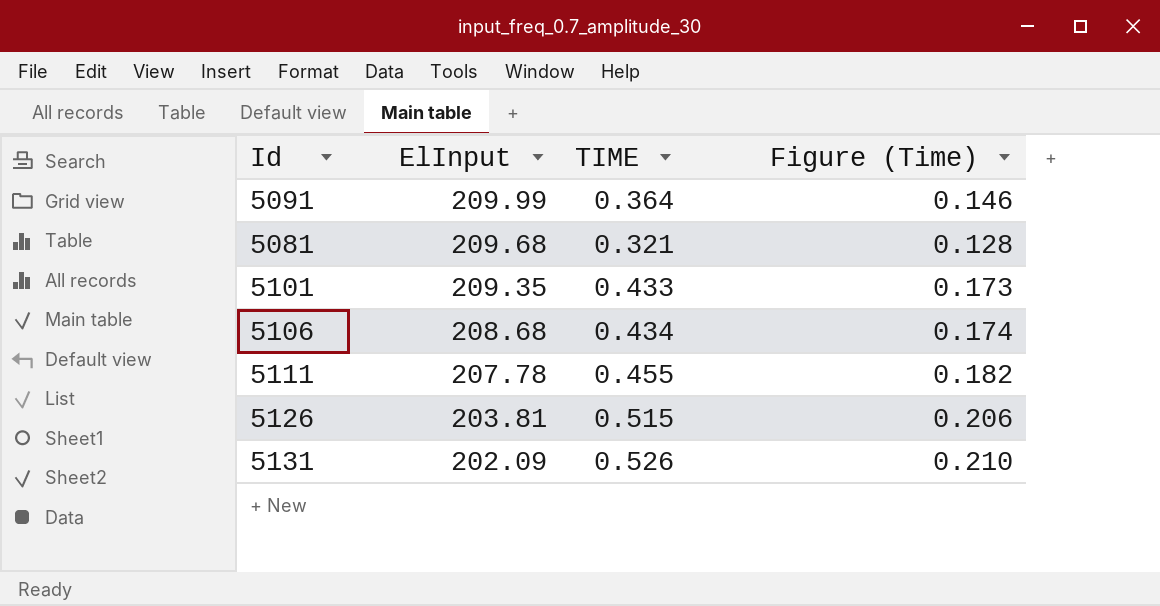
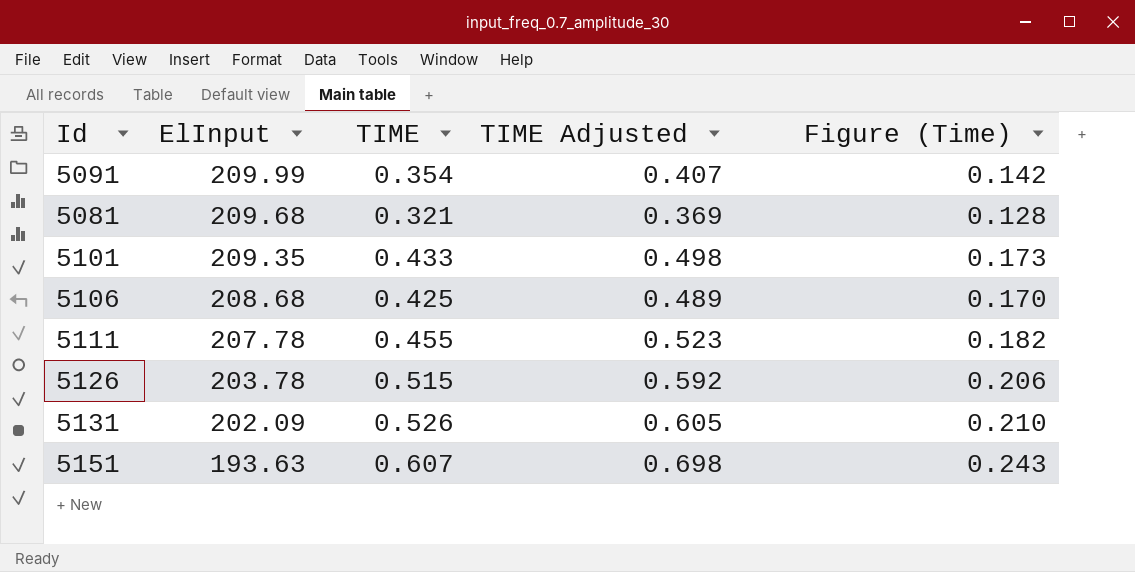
column TIME Adjusted | formula: none -> [TIME] * 1.15
5091 | TIME: 0.364 -> 0.354
5091 | Figure (Time): 0.146 -> 0.142
5106 | TIME: 0.434 -> 0.425
5106 | Figure (Time): 0.174 -> 0.170
5126 | ElInput: 203.81 -> 203.78
row 5151: none -> 193.63 | 0.607 | 0.698 | 0.243

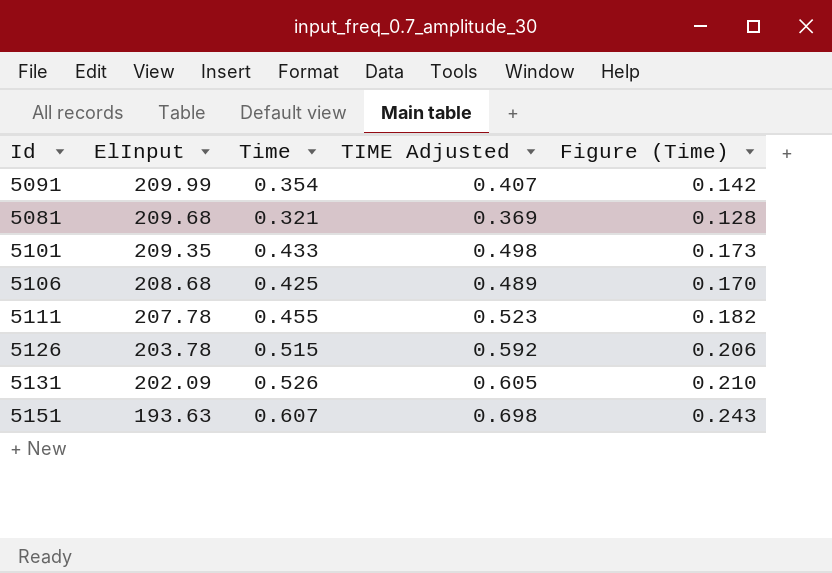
column name: TIME -> Time

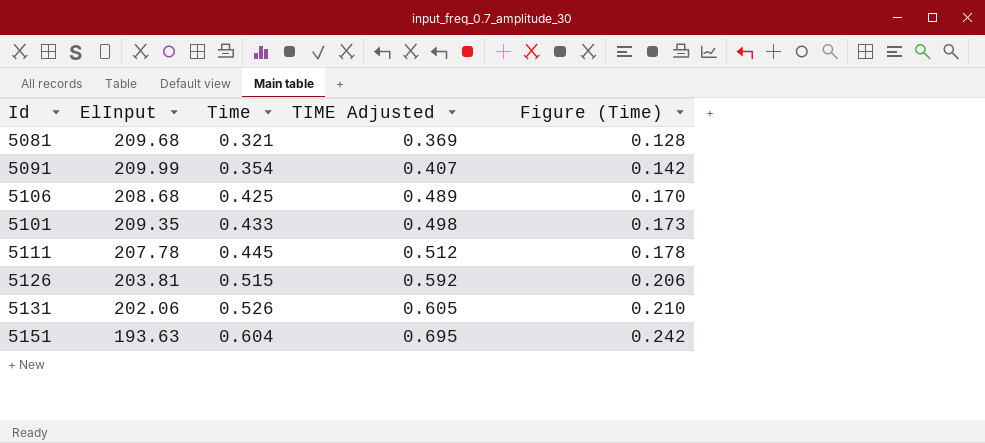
row order: ElInput descending -> Time ascending
5111 | Time: 0.455 -> 0.445
5111 | TIME Adjusted: 0.523 -> 0.512
5111 | Figure (Time): 0.182 -> 0.178
5126 | ElInput: 203.78 -> 203.81
5131 | ElInput: 202.09 -> 202.06
5151 | Time: 0.607 -> 0.604
5151 | TIME Adjusted: 0.698 -> 0.695
5151 | Figure (Time): 0.243 -> 0.242

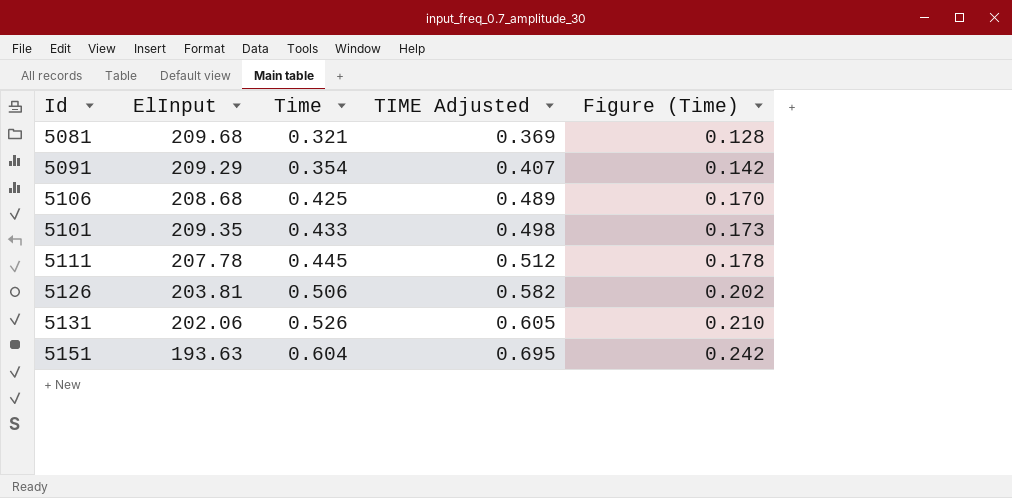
5091 | ElInput: 209.99 -> 209.29
5126 | Time: 0.515 -> 0.506
5126 | TIME Adjusted: 0.592 -> 0.582
5126 | Figure (Time): 0.206 -> 0.202

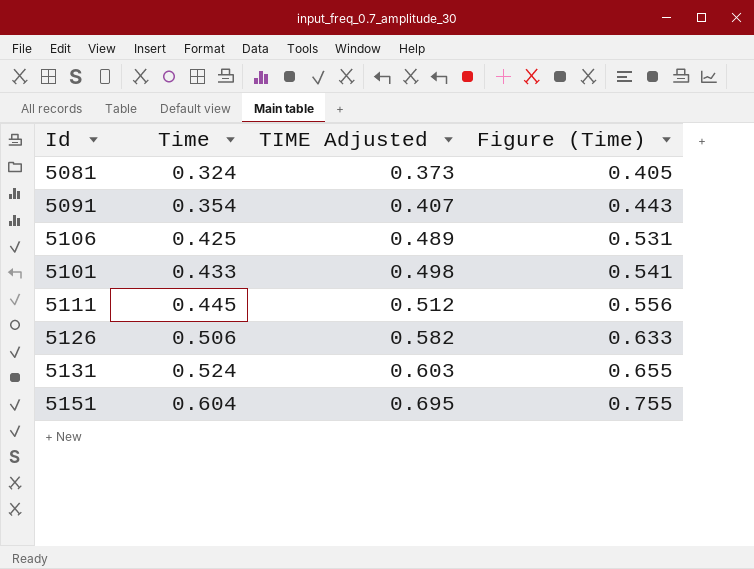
column ElInput | position: 2 -> none
column Figure (Time) | formula: [Time] * 0.4 -> [Time] * 1.25
5081 | Time: 0.321 -> 0.324
5081 | TIME Adjusted: 0.369 -> 0.373
5131 | Time: 0.526 -> 0.524
5131 | TIME Adjusted: 0.605 -> 0.603

